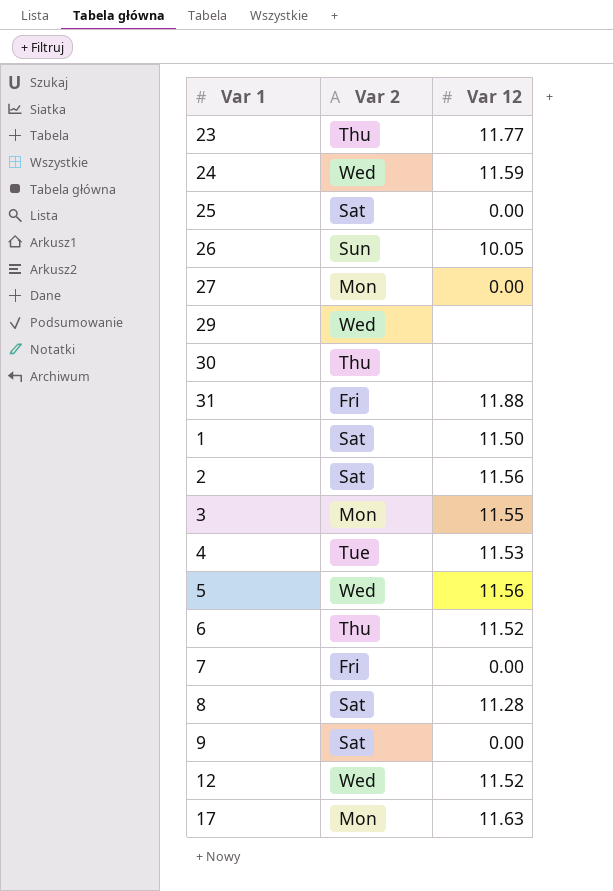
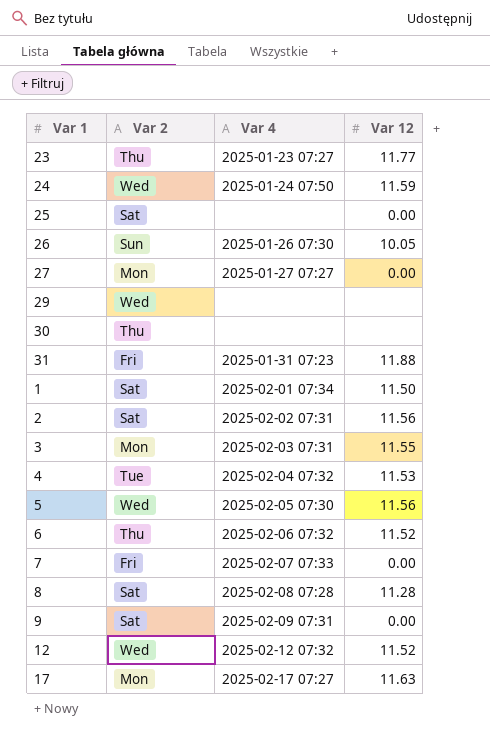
column Var 4 | position: none -> 3

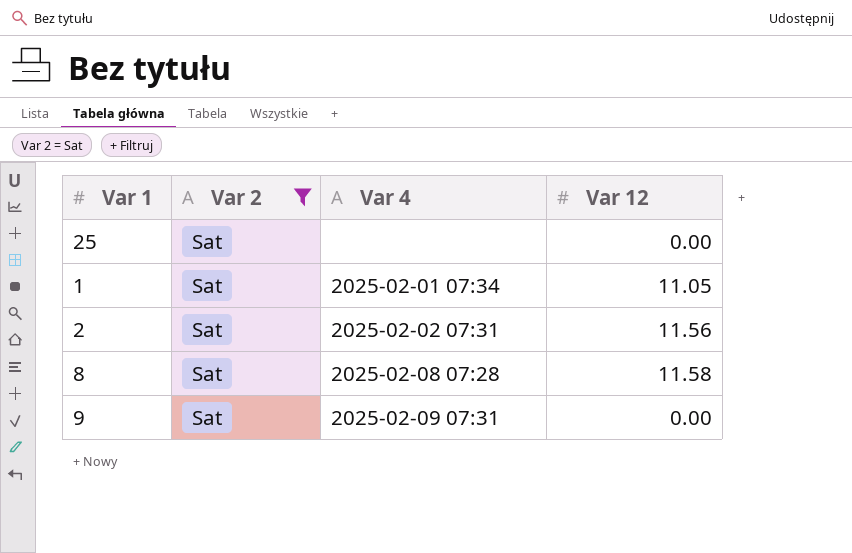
filter: none -> Var 2 = Sat
1 | Var 12: 11.50 -> 11.05
8 | Var 12: 11.28 -> 11.58

